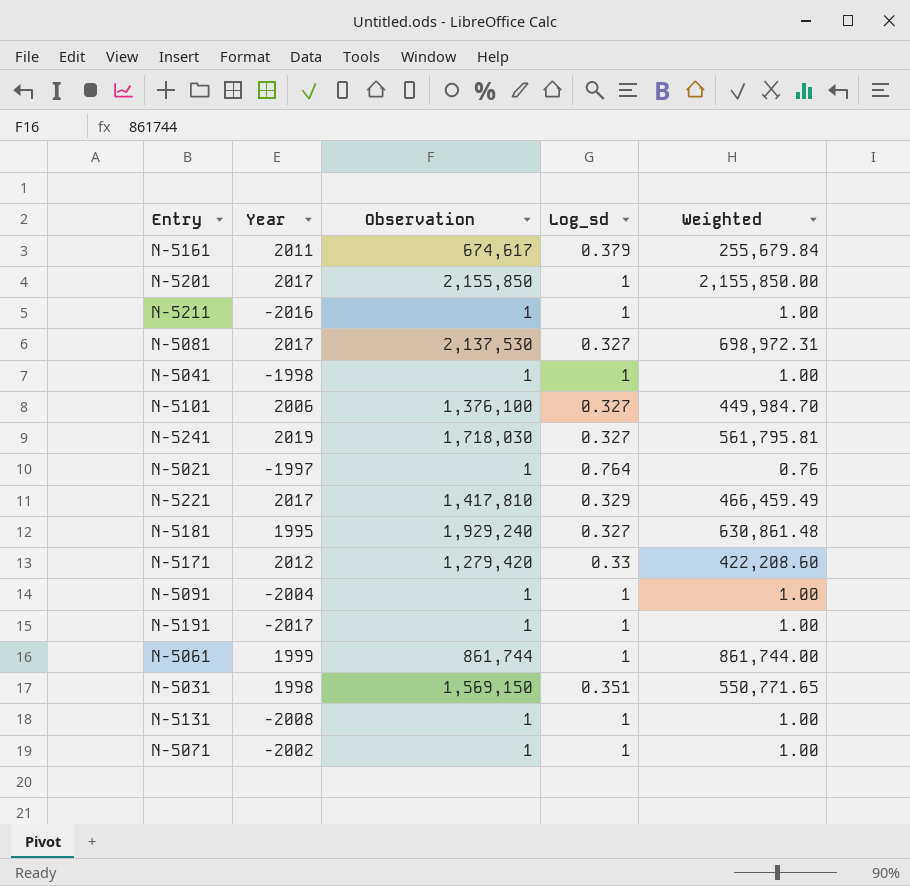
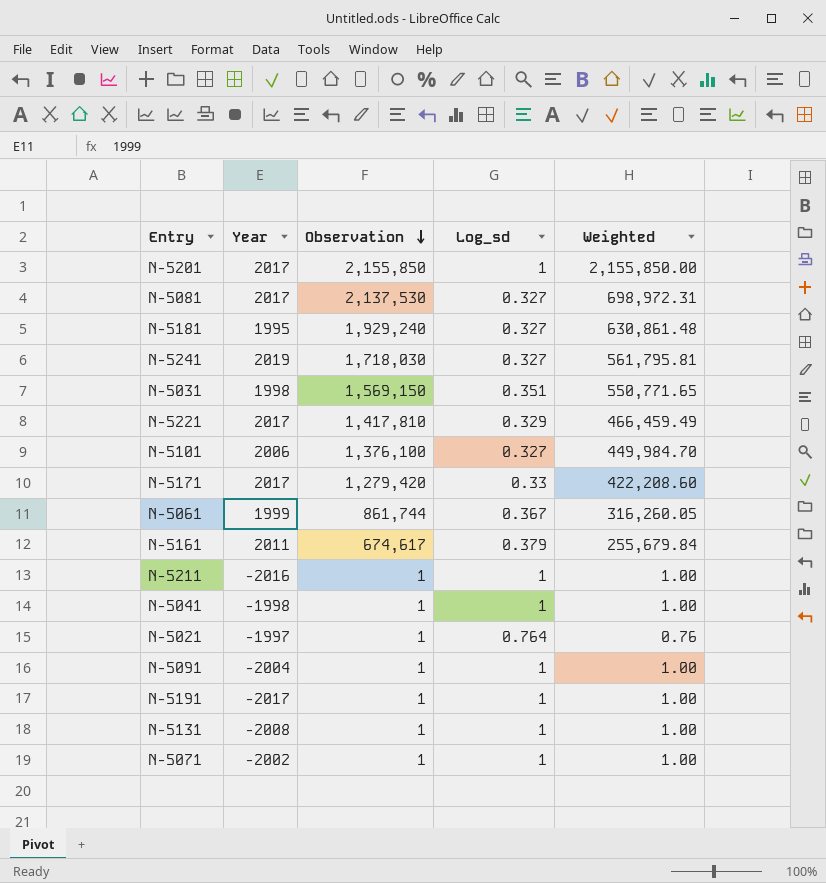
row order: none -> Observation descending
N-5171 | Year: 2012 -> 2017
N-5061 | Log_sd: 1 -> 0.367
N-5061 | Weighted: 861,744.00 -> 316,260.05

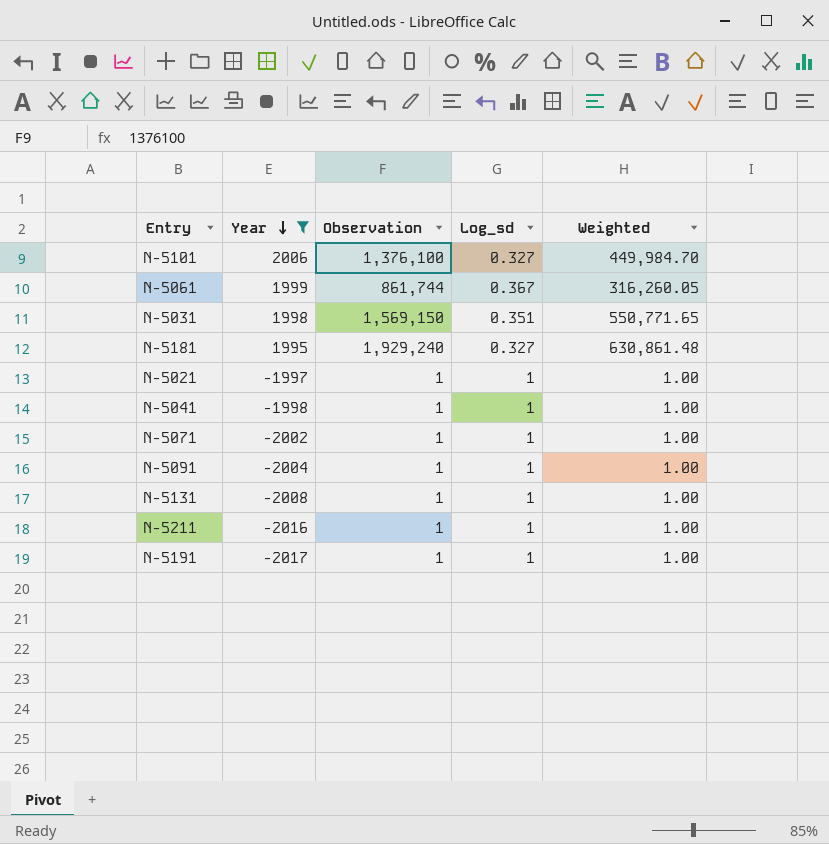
filter: none -> Year <= 2006
row order: Observation descending -> Year descending
N-5021 | Log_sd: 0.764 -> 1
N-5021 | Weighted: 0.76 -> 1.00

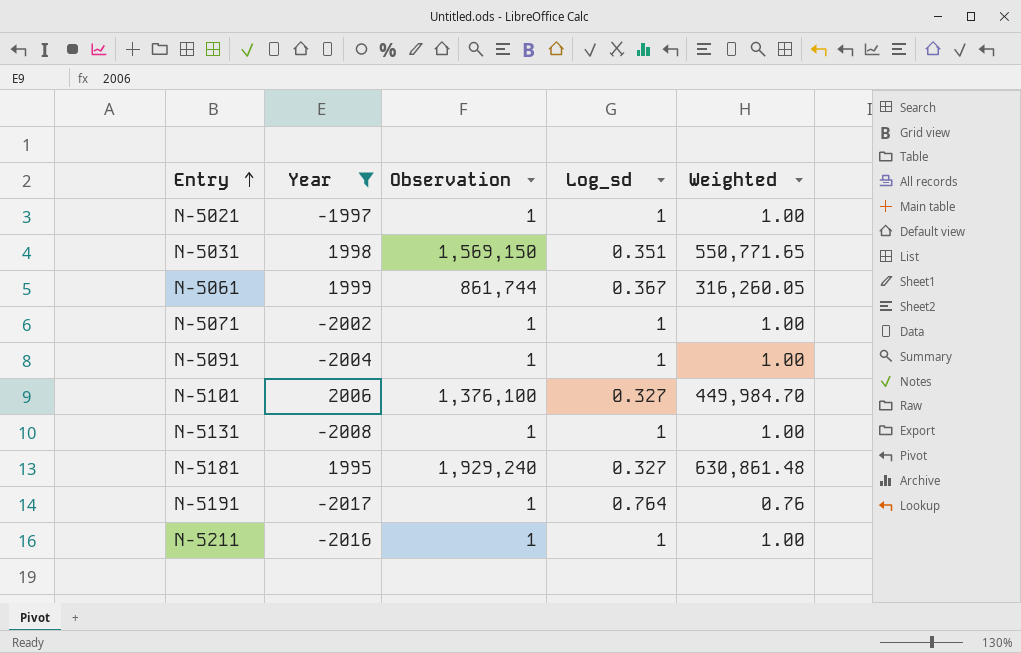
row order: Year descending -> Entry ascending
row N-5041: -1998 | 1 | 1 | 1.00 -> none
N-5191 | Log_sd: 1 -> 0.764
N-5191 | Weighted: 1.00 -> 0.76

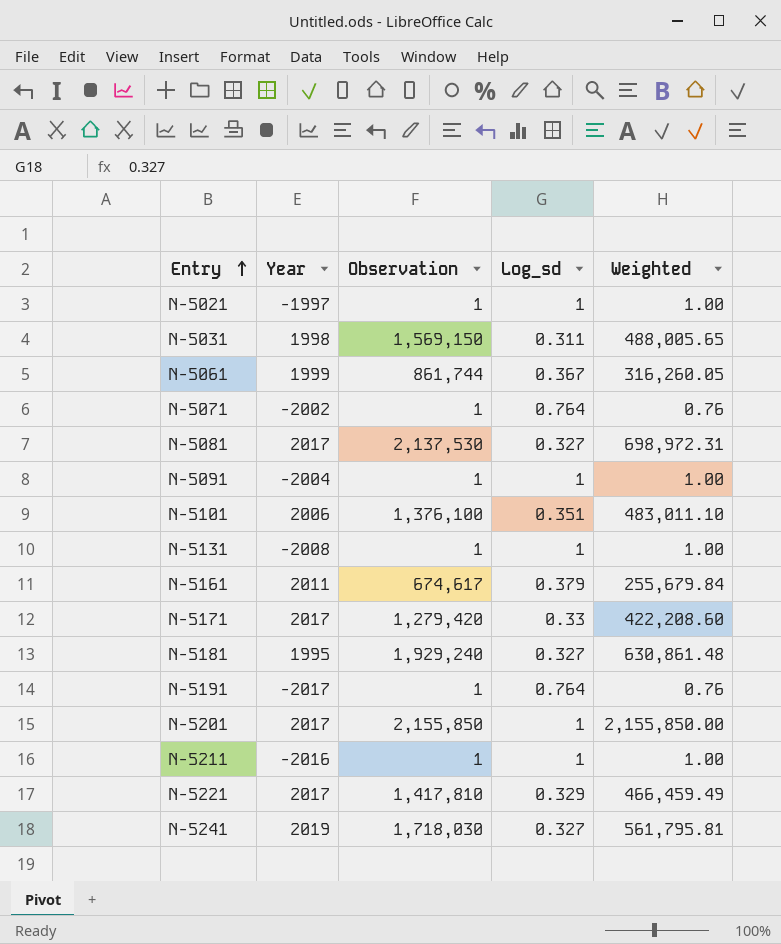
filter: Year <= 2006 -> none
N-5031 | Log_sd: 0.351 -> 0.311
N-5031 | Weighted: 550,771.65 -> 488,005.65
N-5071 | Log_sd: 1 -> 0.764
N-5071 | Weighted: 1.00 -> 0.76
N-5101 | Log_sd: 0.327 -> 0.351
N-5101 | Weighted: 449,984.70 -> 483,011.10

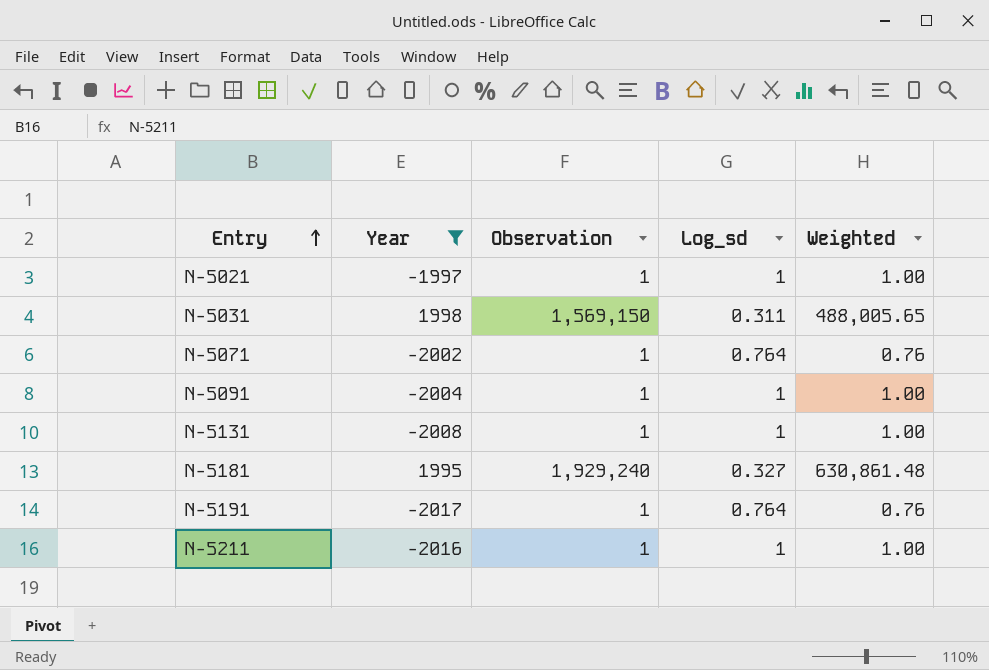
filter: none -> Year <= 1998

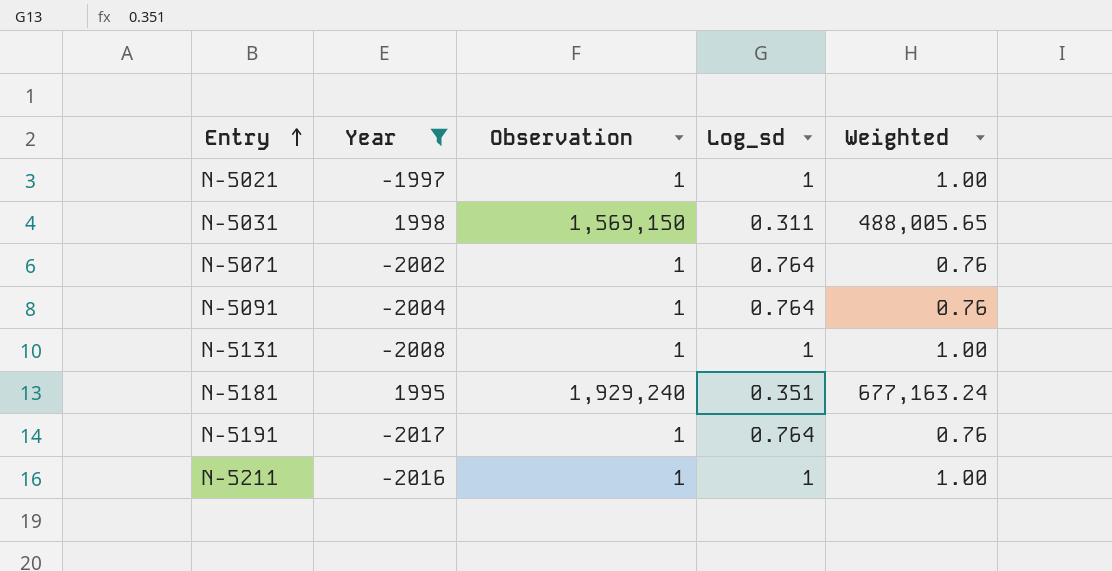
N-5091 | Log_sd: 1 -> 0.764
N-5091 | Weighted: 1.00 -> 0.76
N-5181 | Log_sd: 0.327 -> 0.351
N-5181 | Weighted: 630,861.48 -> 677,163.24

